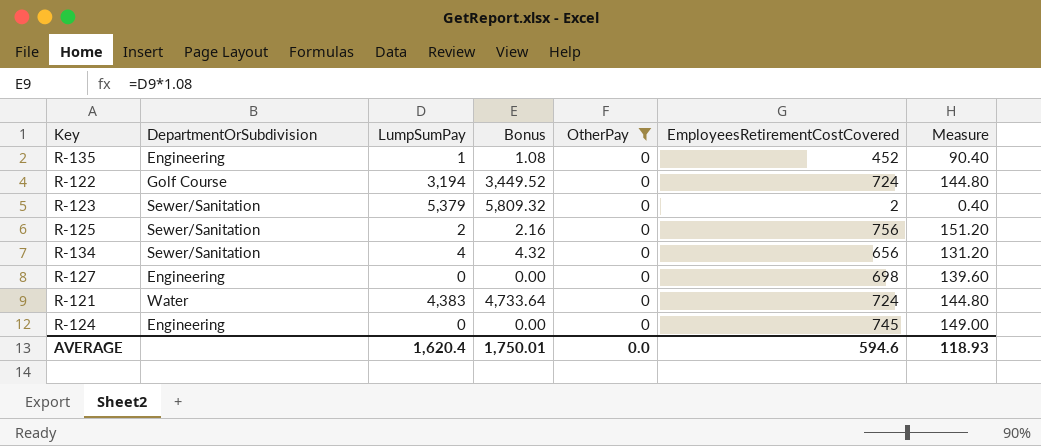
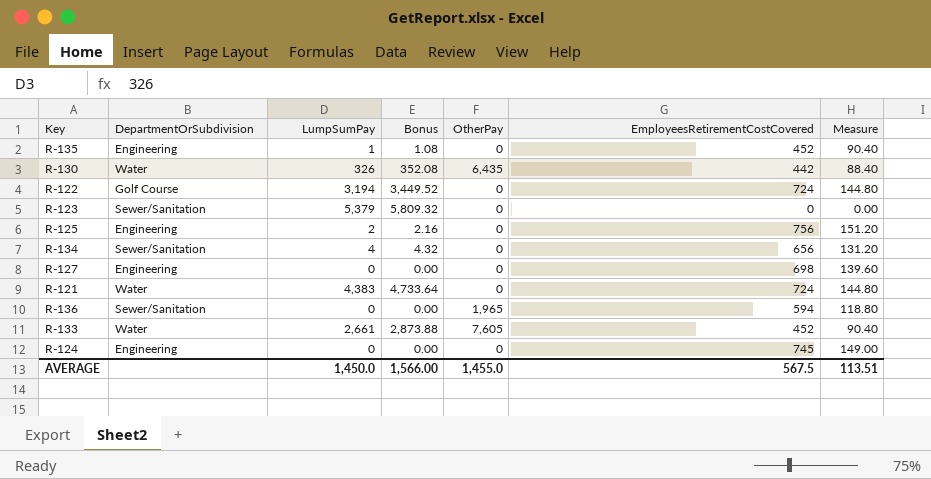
filter: OtherPay = 0 -> none
R-123 | EmployeesRetirementCostCovered: 2 -> 0
R-123 | Measure: 0.40 -> 0.00
R-125 | DepartmentOrSubdivision: Sewer/Sanitation -> Engineering
AVERAGE | LumpSumPay: 1,620.4 -> 1,450.0
AVERAGE | Bonus: 1,750.01 -> 1,566.00
AVERAGE | OtherPay: 0.0 -> 1,455.0
AVERAGE | EmployeesRetirementCostCovered: 594.6 -> 567.5
AVERAGE | Measure: 118.93 -> 113.51

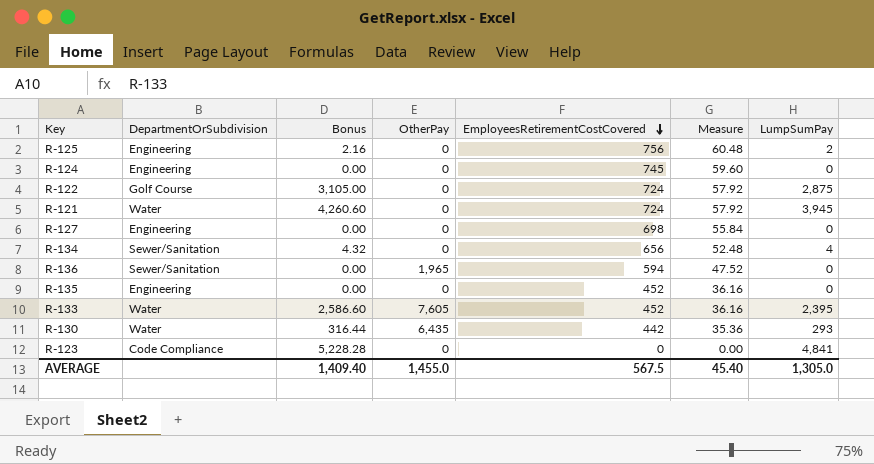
row order: none -> EmployeesRetirementCostCovered descending
column Measure | formula: [EmployeesRetirementCostCovered] * 0.2 -> [EmployeesRetirementCostCovered] * 0.08
column LumpSumPay | position: 3 -> 7
R-122 | Bonus: 3,449.52 -> 3,105.00
R-122 | LumpSumPay: 3,194 -> 2,875
R-121 | Bonus: 4,733.64 -> 4,260.60
R-121 | LumpSumPay: 4,383 -> 3,945
R-135 | Bonus: 1.08 -> 0.00
R-135 | LumpSumPay: 1 -> 0
R-133 | Bonus: 2,873.88 -> 2,586.60
R-133 | LumpSumPay: 2,661 -> 2,395
R-130 | Bonus: 352.08 -> 316.44
R-130 | LumpSumPay: 326 -> 293
R-123 | DepartmentOrSubdivision: Sewer/Sanitation -> Code Compliance
R-123 | Bonus: 5,809.32 -> 5,228.28
R-123 | LumpSumPay: 5,379 -> 4,841
AVERAGE | Bonus: 1,566.00 -> 1,409.40
AVERAGE | Measure: 113.51 -> 45.40
AVERAGE | LumpSumPay: 1,450.0 -> 1,305.0

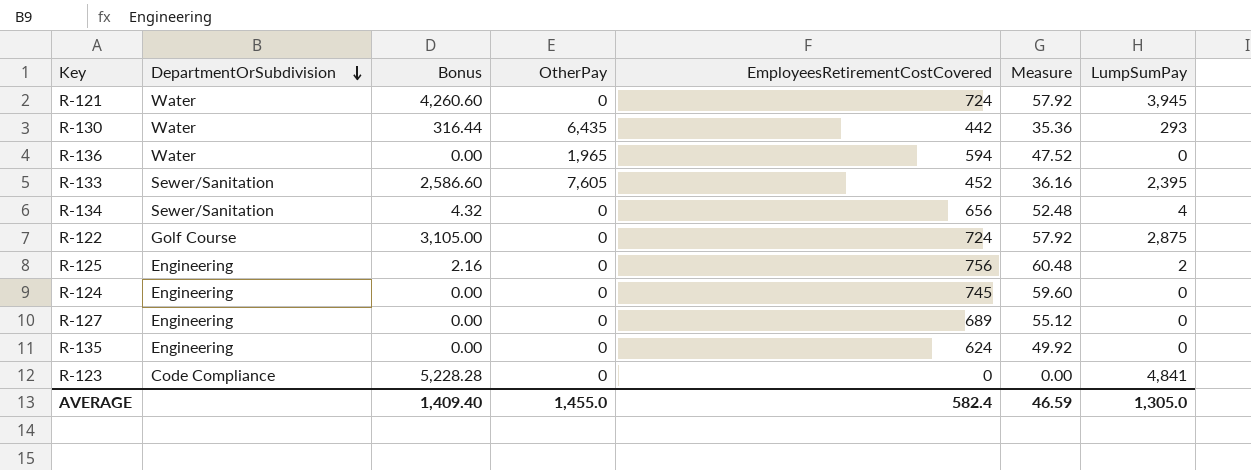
row order: EmployeesRetirementCostCovered descending -> DepartmentOrSubdivision descending
R-136 | DepartmentOrSubdivision: Sewer/Sanitation -> Water
R-133 | DepartmentOrSubdivision: Water -> Sewer/Sanitation
R-127 | EmployeesRetirementCostCovered: 698 -> 689
R-127 | Measure: 55.84 -> 55.12
R-135 | EmployeesRetirementCostCovered: 452 -> 624
R-135 | Measure: 36.16 -> 49.92
AVERAGE | EmployeesRetirementCostCovered: 567.5 -> 582.4
AVERAGE | Measure: 45.40 -> 46.59

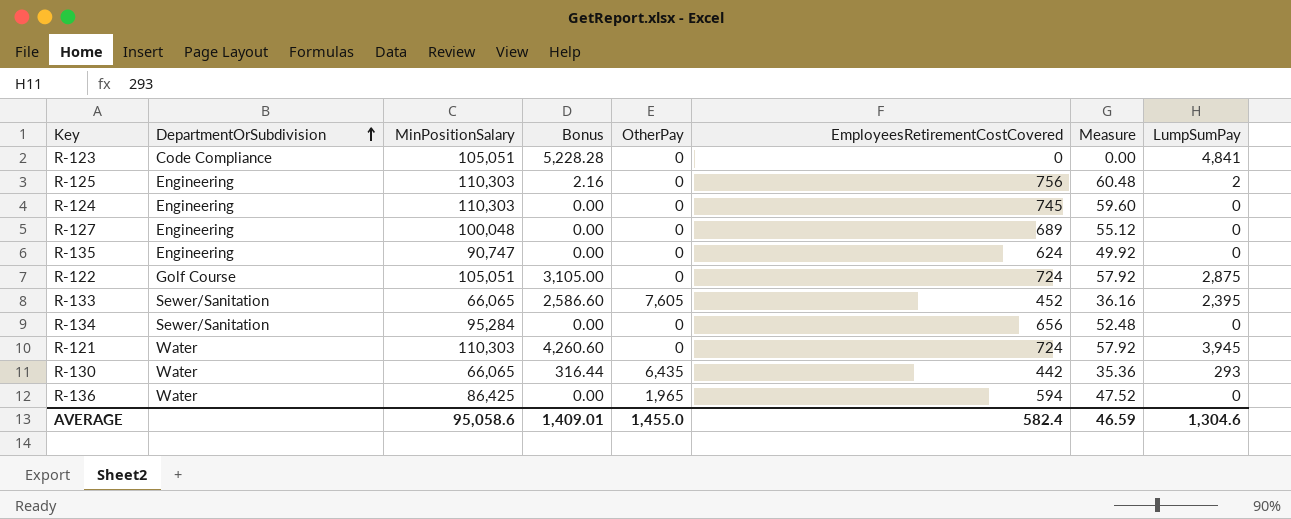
row order: DepartmentOrSubdivision descending -> DepartmentOrSubdivision ascending
column MinPositionSalary | position: none -> 3
R-134 | Bonus: 4.32 -> 0.00
R-134 | LumpSumPay: 4 -> 0
AVERAGE | Bonus: 1,409.40 -> 1,409.01
AVERAGE | LumpSumPay: 1,305.0 -> 1,304.6

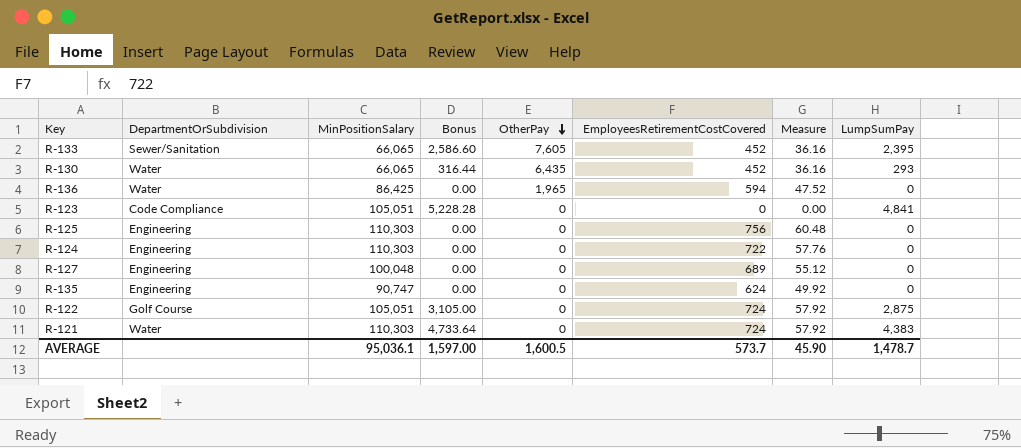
row order: DepartmentOrSubdivision ascending -> OtherPay descending
row R-134: Sewer/Sanitation | 95,284 | 0.00 | 0 | 656 | 52.48 | 0 -> none
R-130 | EmployeesRetirementCostCovered: 442 -> 452
R-130 | Measure: 35.36 -> 36.16
R-125 | Bonus: 2.16 -> 0.00
R-125 | LumpSumPay: 2 -> 0
R-124 | EmployeesRetirementCostCovered: 745 -> 722
R-124 | Measure: 59.60 -> 57.76
R-121 | Bonus: 4,260.60 -> 4,733.64
R-121 | LumpSumPay: 3,945 -> 4,383
AVERAGE | MinPositionSalary: 95,058.6 -> 95,036.1
AVERAGE | Bonus: 1,409.01 -> 1,597.00
AVERAGE | OtherPay: 1,455.0 -> 1,600.5
AVERAGE | EmployeesRetirementCostCovered: 582.4 -> 573.7
AVERAGE | Measure: 46.59 -> 45.90
AVERAGE | LumpSumPay: 1,304.6 -> 1,478.7

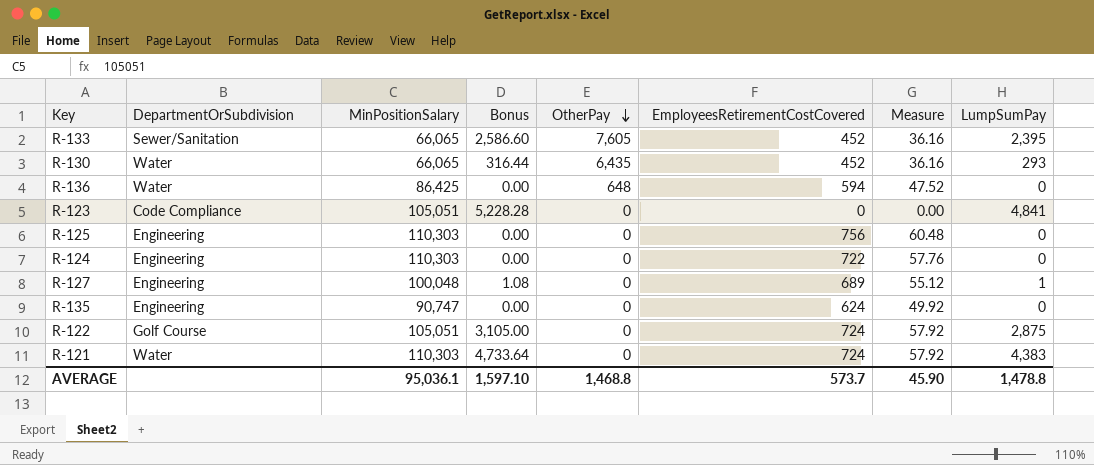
R-136 | OtherPay: 1,965 -> 648
R-127 | Bonus: 0.00 -> 1.08
R-127 | LumpSumPay: 0 -> 1
AVERAGE | Bonus: 1,597.00 -> 1,597.10
AVERAGE | OtherPay: 1,600.5 -> 1,468.8
AVERAGE | LumpSumPay: 1,478.7 -> 1,478.8

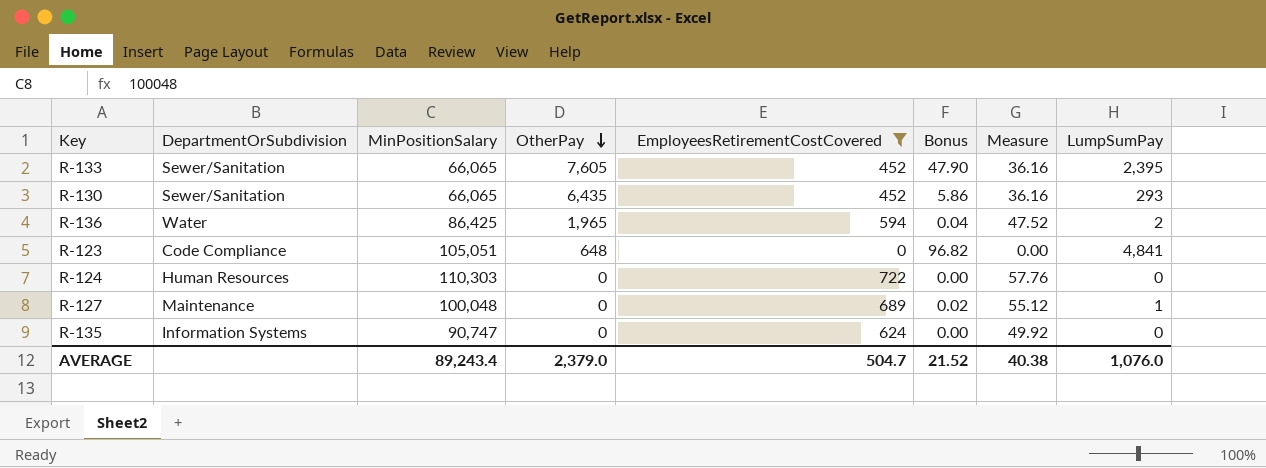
filter: none -> EmployeesRetirementCostCovered <= 722
column Bonus | formula: [LumpSumPay] * 1.08 -> [LumpSumPay] * 0.02
column Bonus | position: 4 -> 6
R-130 | DepartmentOrSubdivision: Water -> Sewer/Sanitation
R-136 | OtherPay: 648 -> 1,965
R-136 | LumpSumPay: 0 -> 2
R-123 | OtherPay: 0 -> 648
R-124 | DepartmentOrSubdivision: Engineering -> Human Resources
R-127 | DepartmentOrSubdivision: Engineering -> Maintenance
R-135 | DepartmentOrSubdivision: Engineering -> Information Systems
AVERAGE | MinPositionSalary: 95,036.1 -> 89,243.4
AVERAGE | OtherPay: 1,468.8 -> 2,379.0
AVERAGE | EmployeesRetirementCostCovered: 573.7 -> 504.7
AVERAGE | Bonus: 1,597.10 -> 21.52
AVERAGE | Measure: 45.90 -> 40.38
AVERAGE | LumpSumPay: 1,478.8 -> 1,076.0

